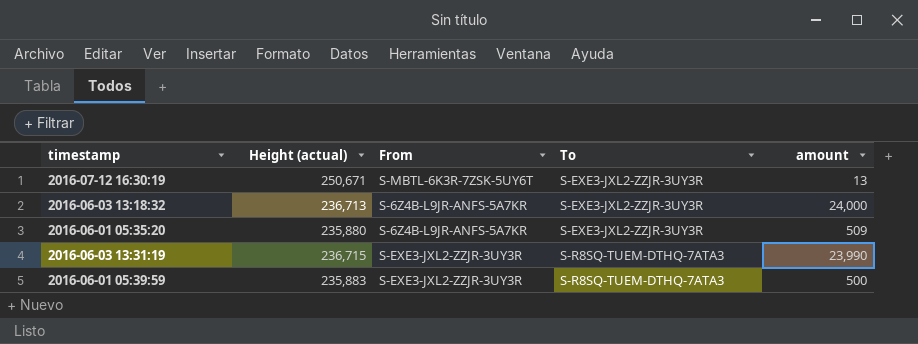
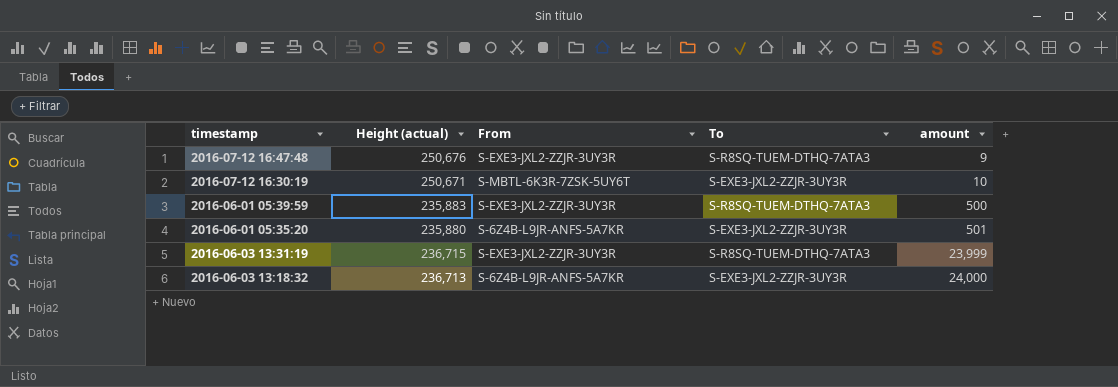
row order: To ascending -> amount ascending
row 2016-07-12 16:47:48: none -> 250,676 | S-EXE3-JXL2-ZZJR-3UY3R | S-R8SQ-TUEM-DTHQ-7ATA3 | 9
2016-07-12 16:30:19 | amount: 13 -> 10
2016-06-01 05:35:20 | amount: 509 -> 501
2016-06-03 13:31:19 | amount: 23,990 -> 23,999

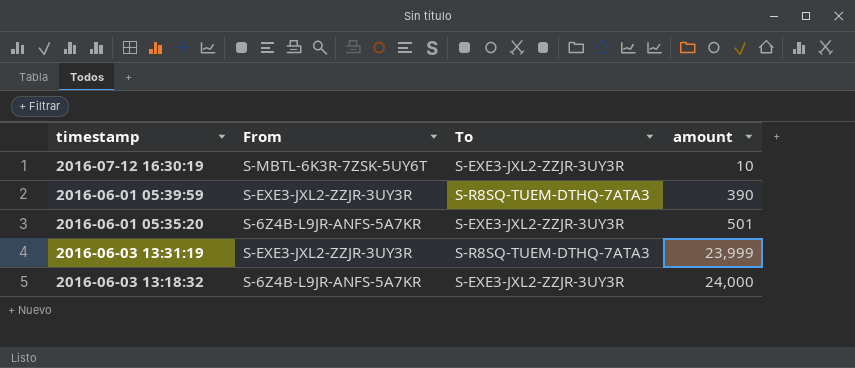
column Height (actual) | position: 2 -> none
row 2016-07-12 16:47:48: 250,676 | S-EXE3-JXL2-ZZJR-3UY3R | S-R8SQ-TUEM-DTHQ-7ATA3 | 9 -> none
2016-06-01 05:39:59 | amount: 500 -> 390

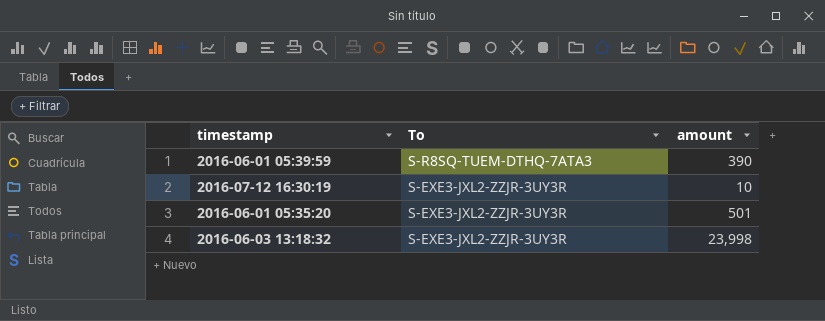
row order: amount ascending -> To descending
column From | position: 2 -> none
row 2016-06-03 13:31:19: S-EXE3-JXL2-ZZJR-3UY3R | S-R8SQ-TUEM-DTHQ-7ATA3 | 23,999 -> none
2016-06-03 13:18:32 | amount: 24,000 -> 23,998

